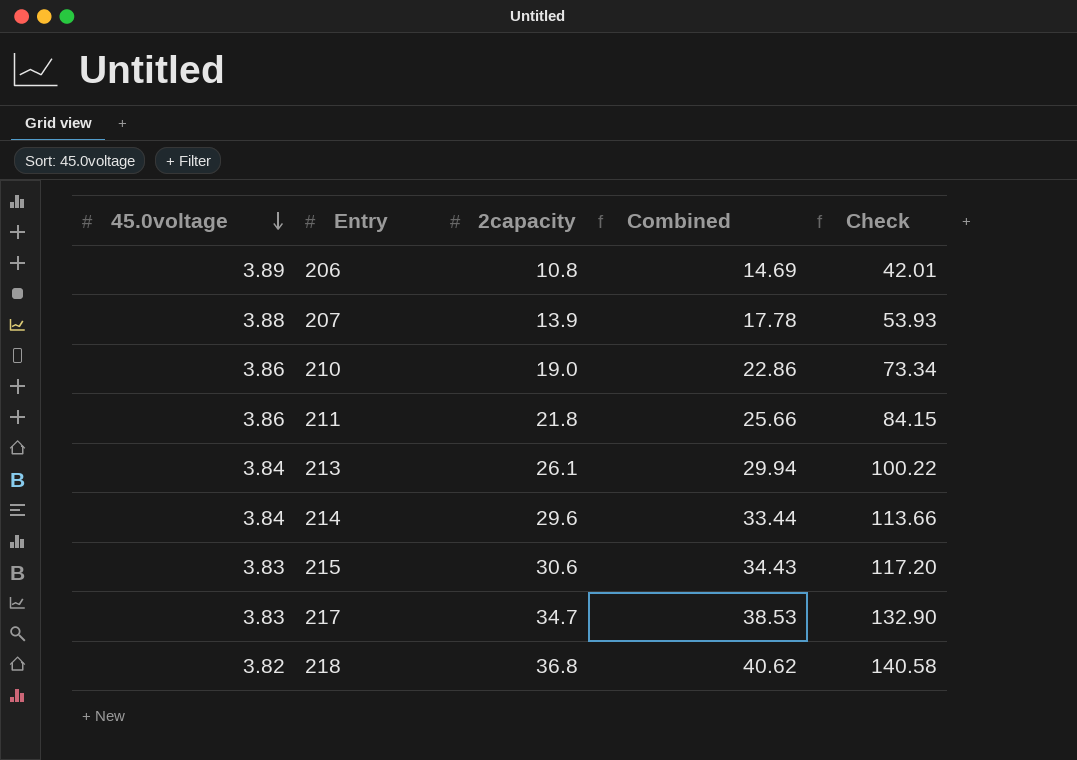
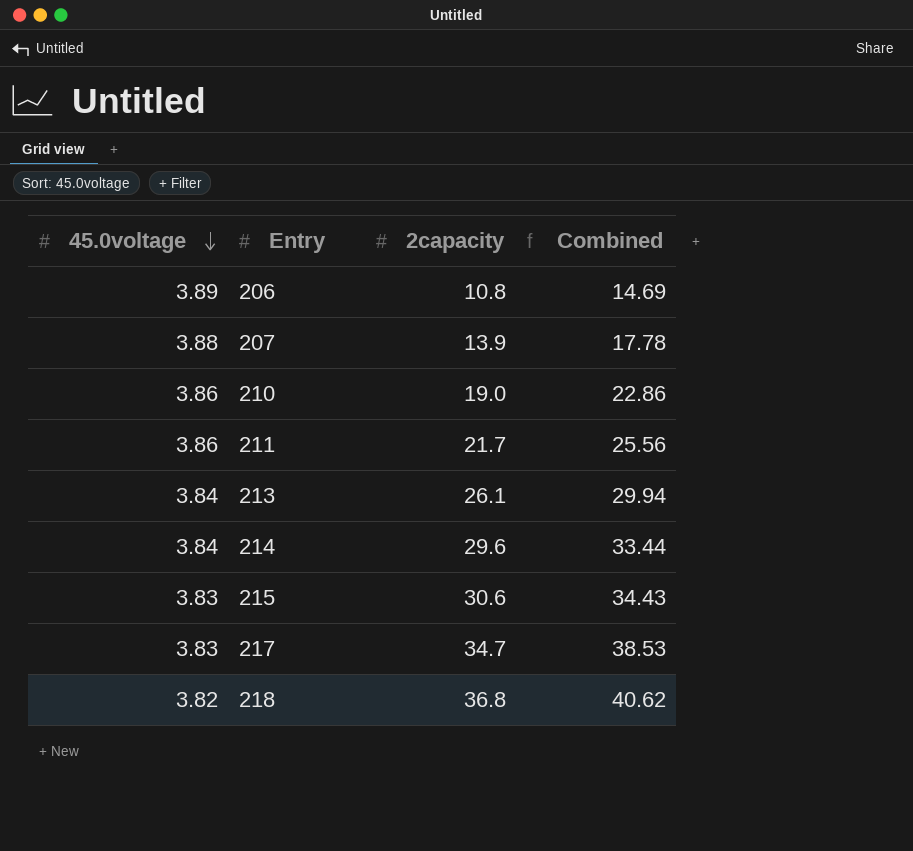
column Check | formula: [45.0voltage] * [2capacity] -> none
211 | 2capacity: 21.8 -> 21.7
211 | Combined: 25.66 -> 25.56

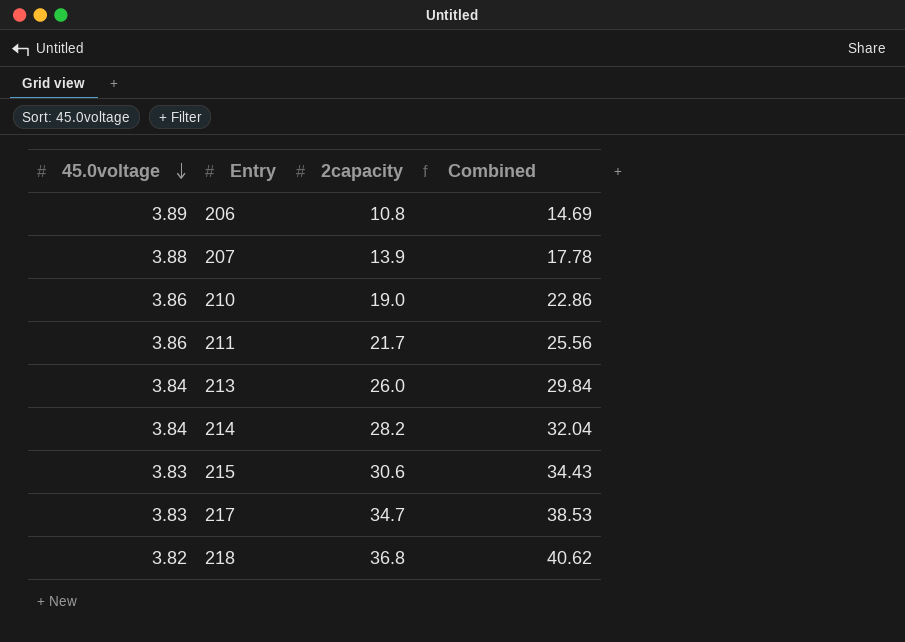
213 | 2capacity: 26.1 -> 26.0
213 | Combined: 29.94 -> 29.84
214 | 2capacity: 29.6 -> 28.2
214 | Combined: 33.44 -> 32.04

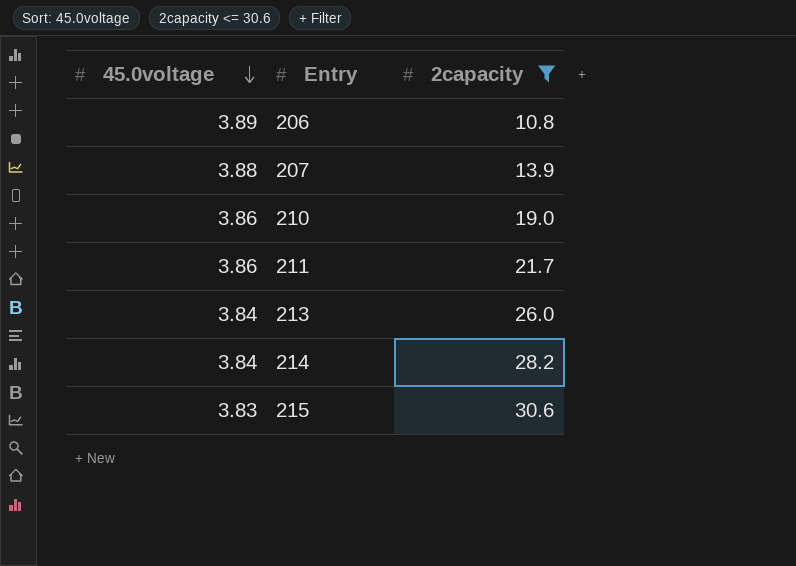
filter: none -> 2capacity <= 30.6
column Combined | formula: [45.0voltage] + [2capacity] -> none

